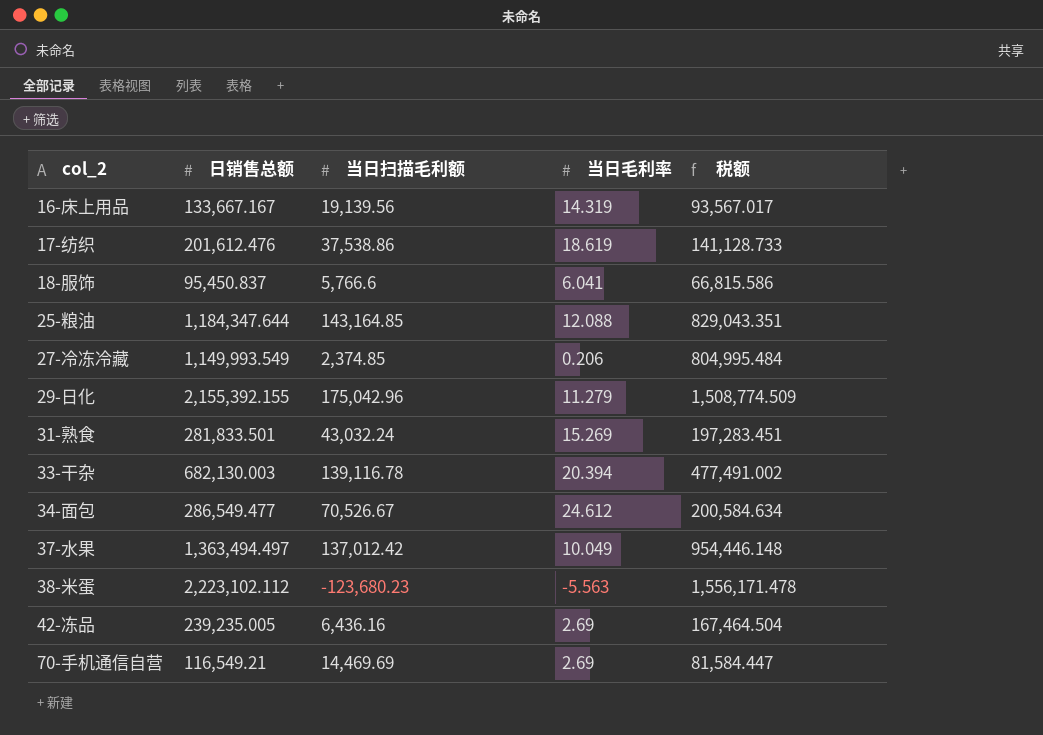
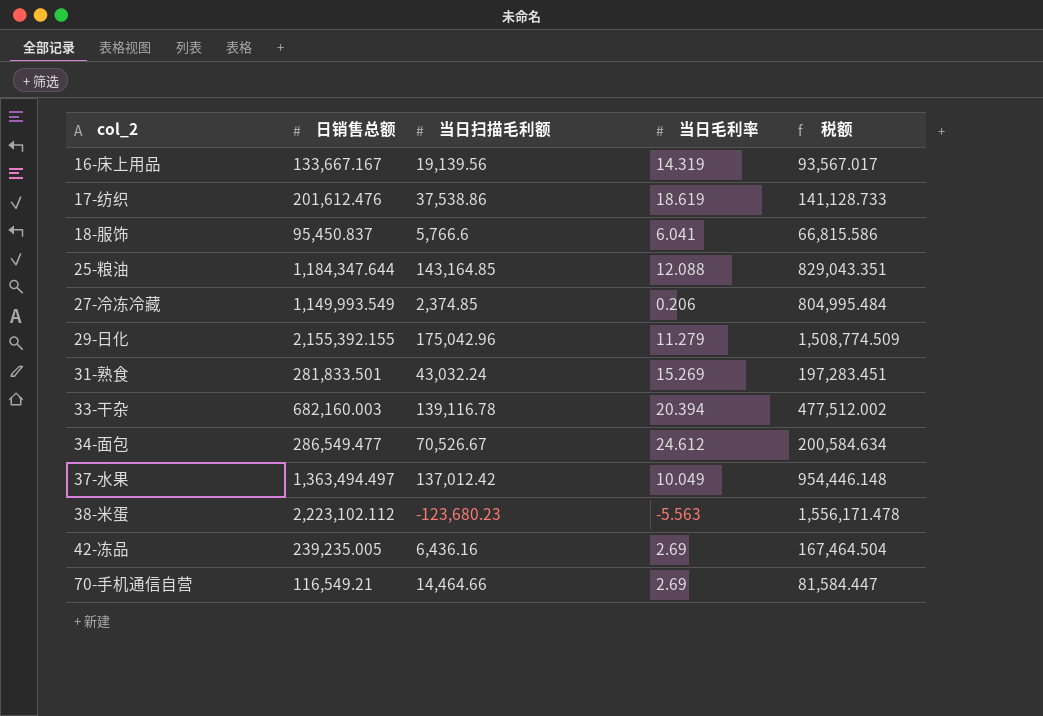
33-干杂 | 日销售总额: 682,130.003 -> 682,160.003
33-干杂 | 税额: 477,491.002 -> 477,512.002
70-手机通信自营 | 当日扫描毛利额: 14,469.69 -> 14,464.66

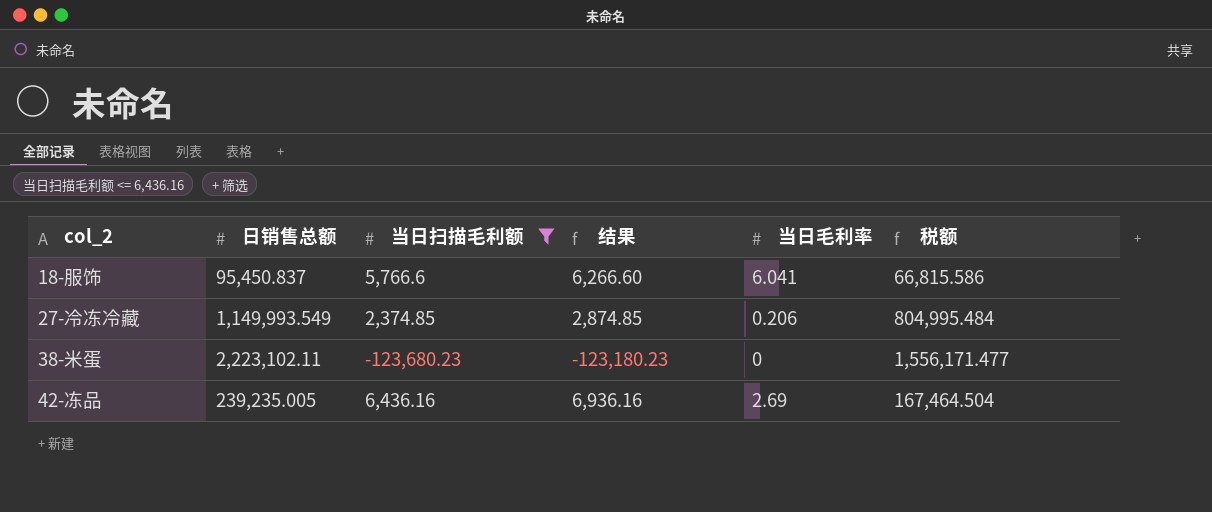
filter: none -> 当日扫描毛利额 <= 6,436.16
column 结果 | formula: none -> [当日扫描毛利额] + 500
38-米蛋 | 日销售总额: 2,223,102.112 -> 2,223,102.11
38-米蛋 | 当日毛利率: -5.563 -> 0
38-米蛋 | 税额: 1,556,171.478 -> 1,556,171.477

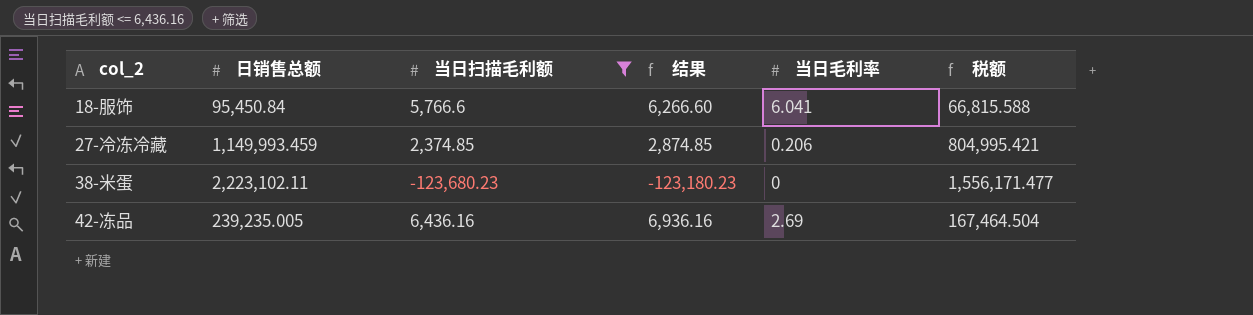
18-服饰 | 日销售总额: 95,450.837 -> 95,450.84
18-服饰 | 税额: 66,815.586 -> 66,815.588
27-冷冻冷藏 | 日销售总额: 1,149,993.549 -> 1,149,993.459
27-冷冻冷藏 | 税额: 804,995.484 -> 804,995.421

